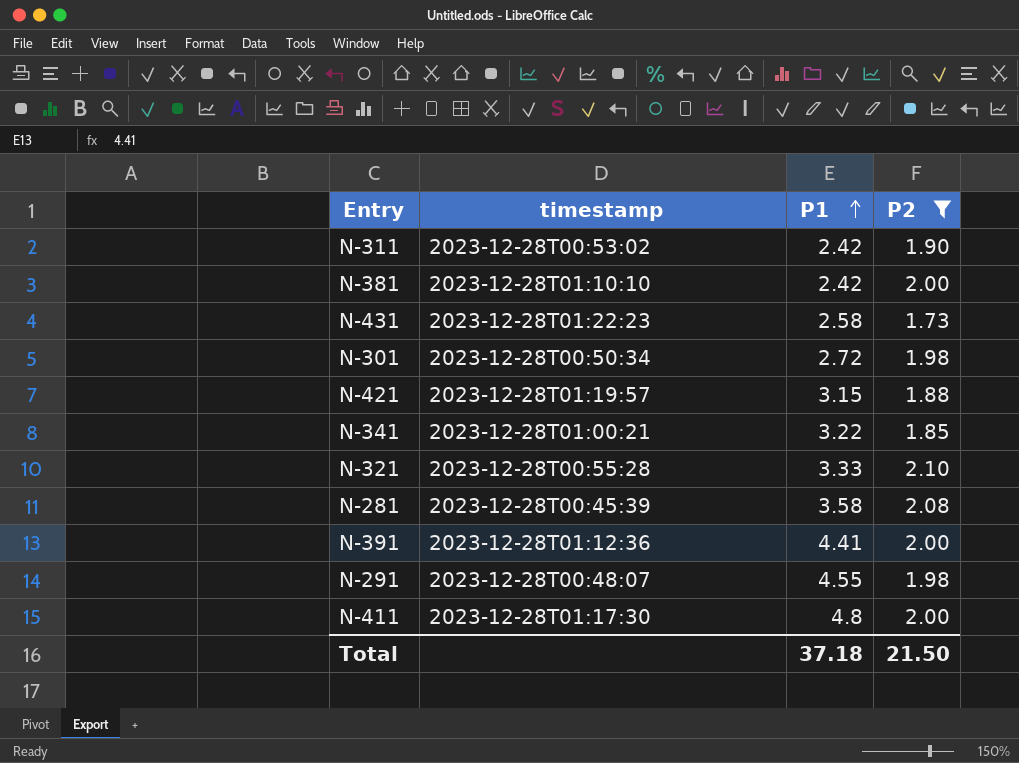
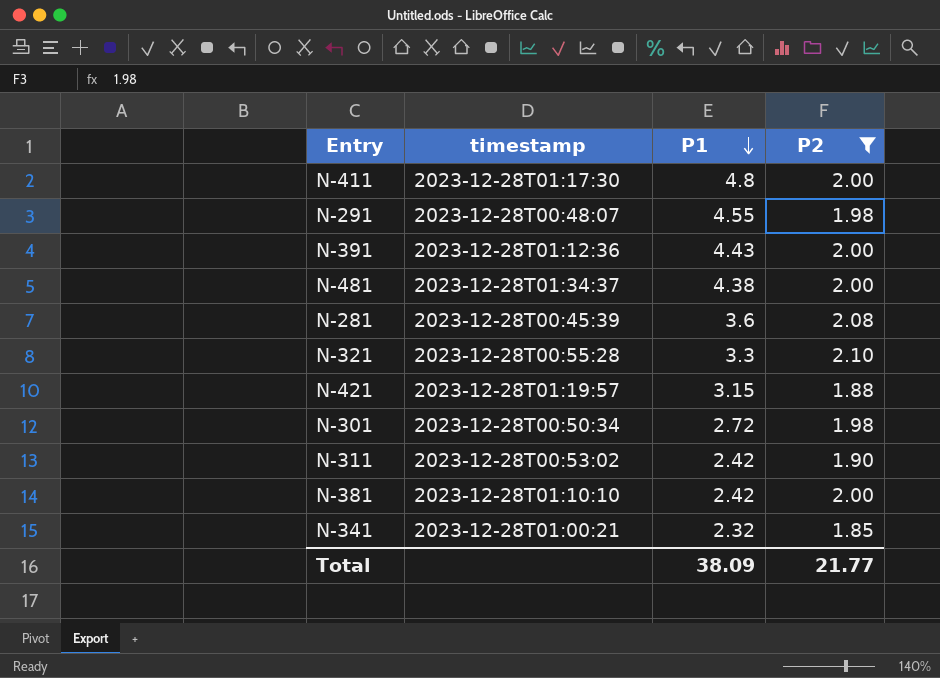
row order: P1 ascending -> P1 descending
row N-431: 2023-12-28T01:22:23 | 2.58 | 1.73 -> none
N-391 | P1: 4.41 -> 4.43
row N-481: none -> 2023-12-28T01:34:37 | 4.38 | 2.00
N-281 | P1: 3.58 -> 3.6
N-321 | P1: 3.33 -> 3.3
N-341 | P1: 3.22 -> 2.32
Total | P1: 37.18 -> 38.09
Total | P2: 21.50 -> 21.77

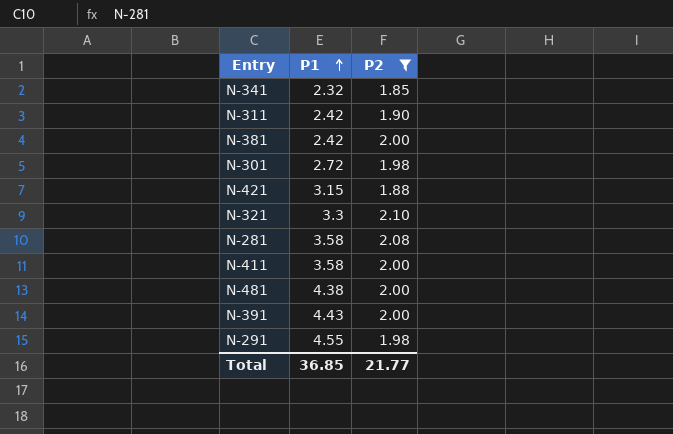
row order: P1 descending -> P1 ascending
column timestamp | position: 2 -> none
N-281 | P1: 3.6 -> 3.58
N-411 | P1: 4.8 -> 3.58
Total | P1: 38.09 -> 36.85

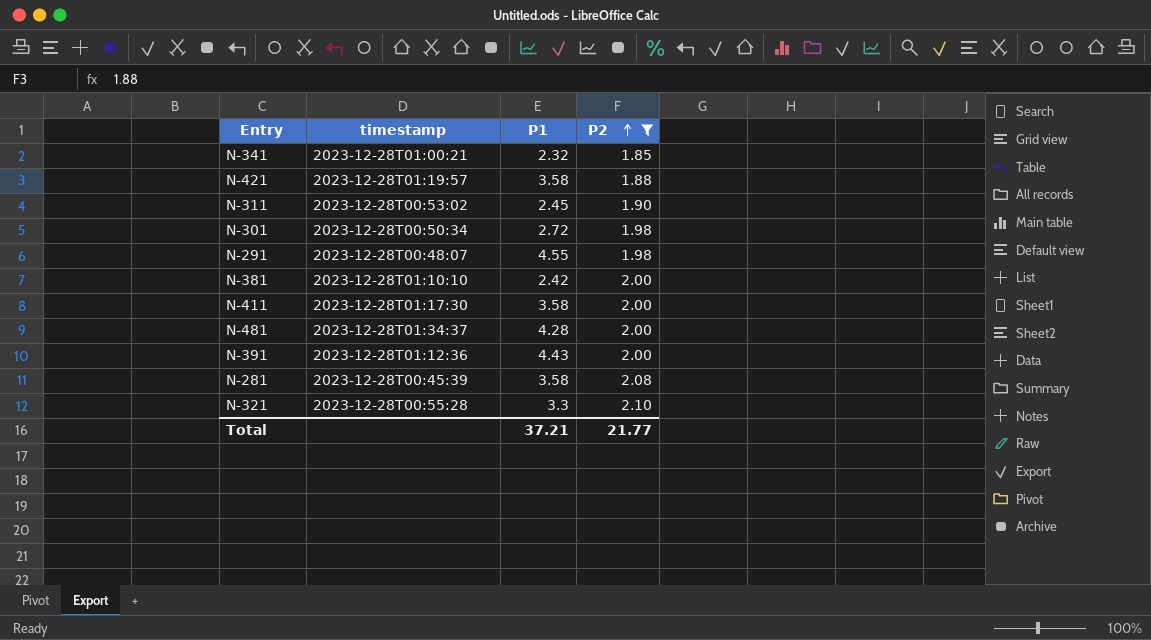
row order: P1 ascending -> P2 ascending
column timestamp | position: none -> 2
N-421 | P1: 3.15 -> 3.58
N-311 | P1: 2.42 -> 2.45
N-481 | P1: 4.38 -> 4.28
Total | P1: 36.85 -> 37.21

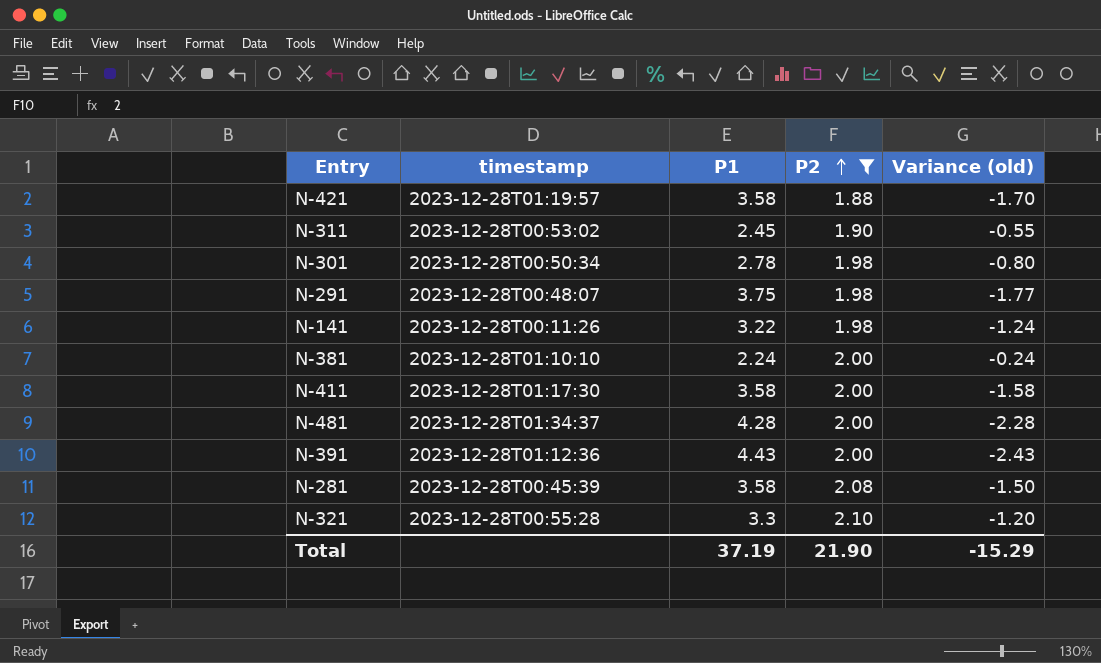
column Variance (old) | formula: none -> [P2] - [P1]
row N-341: 2023-12-28T01:00:21 | 2.32 | 1.85 -> none
N-301 | P1: 2.72 -> 2.78
N-291 | P1: 4.55 -> 3.75
row N-141: none -> 2023-12-28T00:11:26 | 3.22 | 1.98 | -1.24
N-381 | P1: 2.42 -> 2.24
Total | P1: 37.21 -> 37.19
Total | P2: 21.77 -> 21.90

